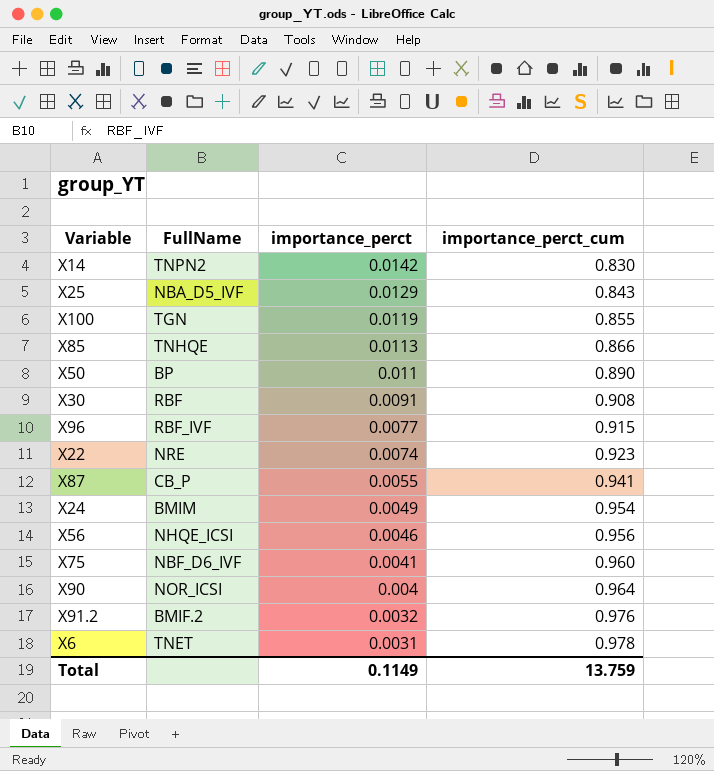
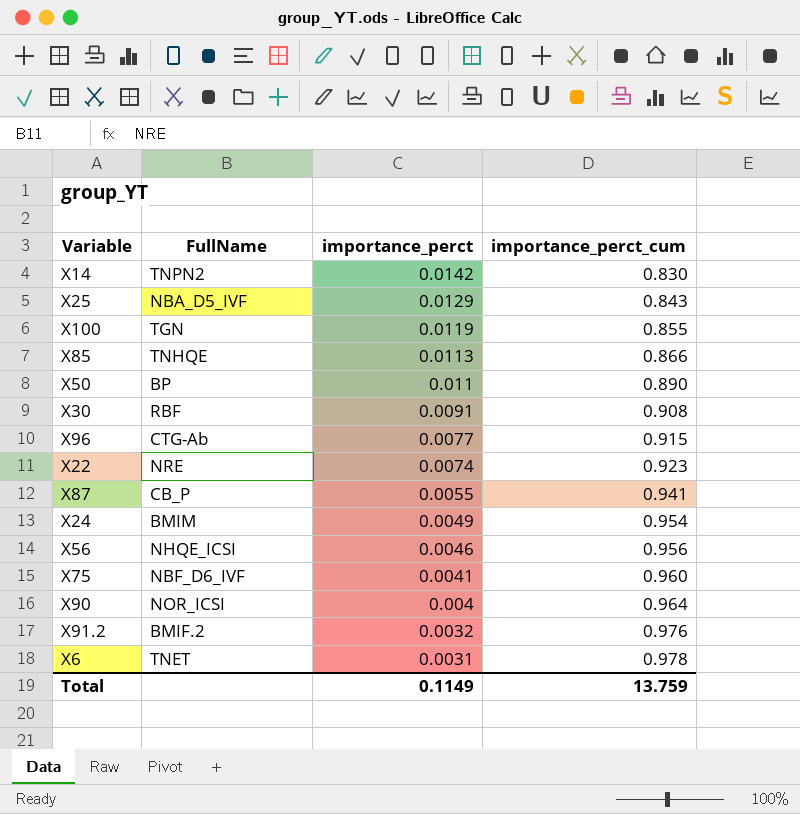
X96 | FullName: RBF_IVF -> CTG-Ab

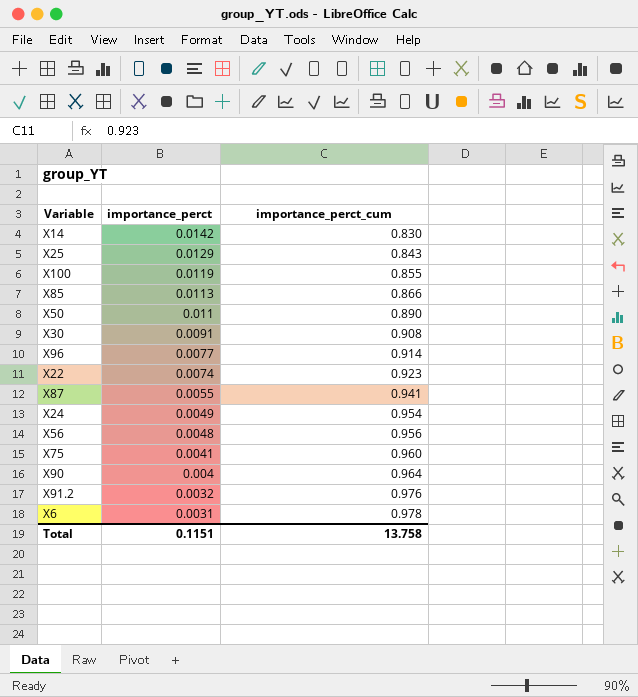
column FullName | position: 2 -> none
X96 | importance_perct_cum: 0.915 -> 0.914
X56 | importance_perct: 0.0046 -> 0.0048
Total | importance_perct: 0.1149 -> 0.1151
Total | importance_perct_cum: 13.759 -> 13.758

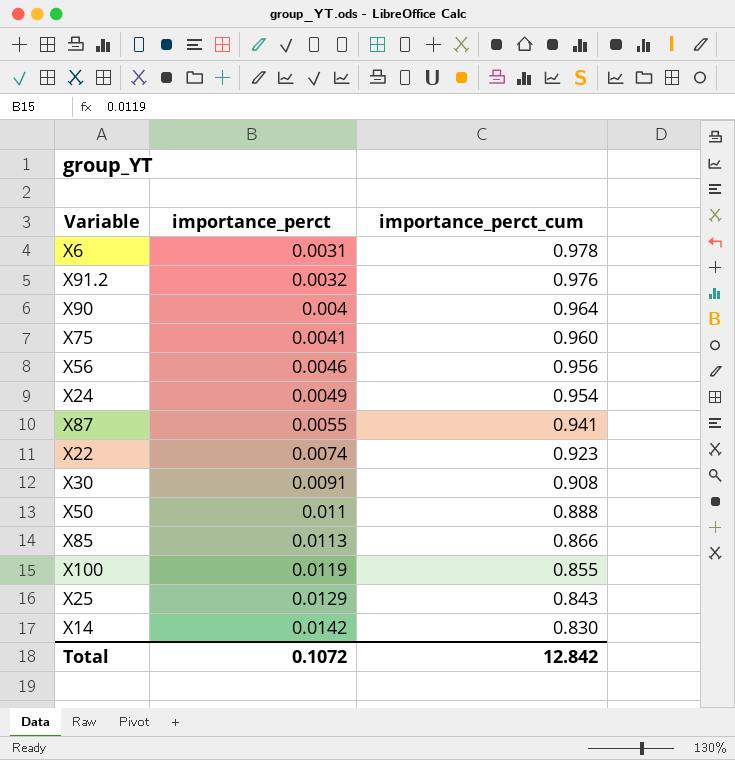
row order: importance_perct descending -> importance_perct ascending
row X96: 0.0077 | 0.914 -> none
X56 | importance_perct: 0.0048 -> 0.0046
X50 | importance_perct_cum: 0.890 -> 0.888
Total | importance_perct: 0.1151 -> 0.1072
Total | importance_perct_cum: 13.758 -> 12.842

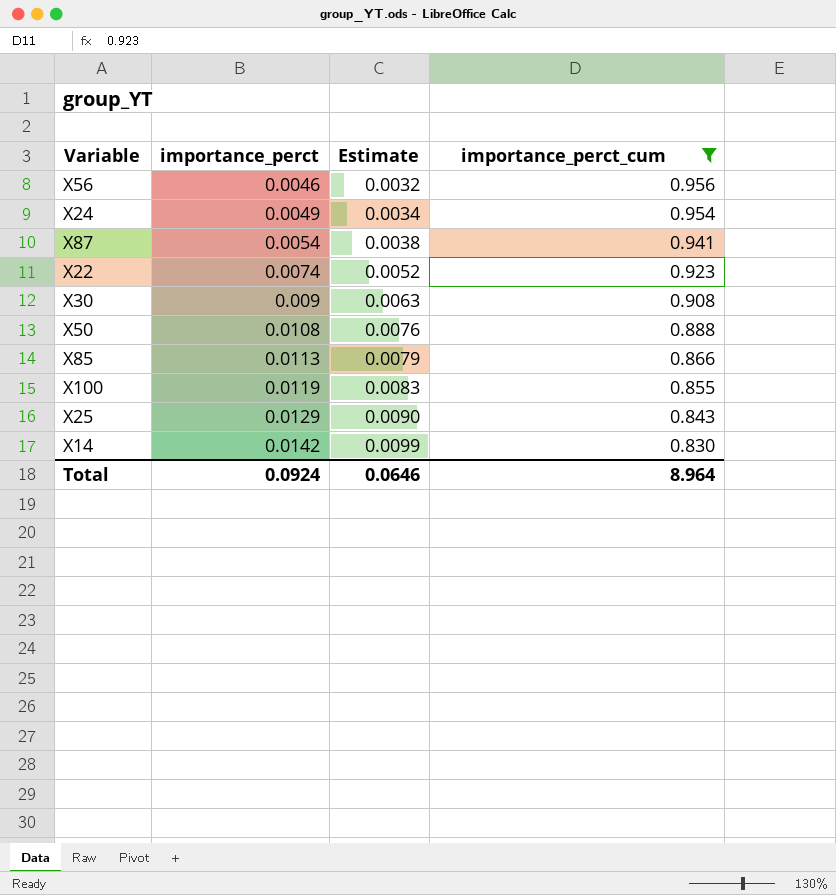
filter: none -> importance_perct_cum <= 0.956
column Estimate | formula: none -> [importance_perct] * 0.7
X87 | importance_perct: 0.0055 -> 0.0054
X30 | importance_perct: 0.0091 -> 0.009
X50 | importance_perct: 0.011 -> 0.0108
Total | importance_perct: 0.1072 -> 0.0924
Total | importance_perct_cum: 12.842 -> 8.964

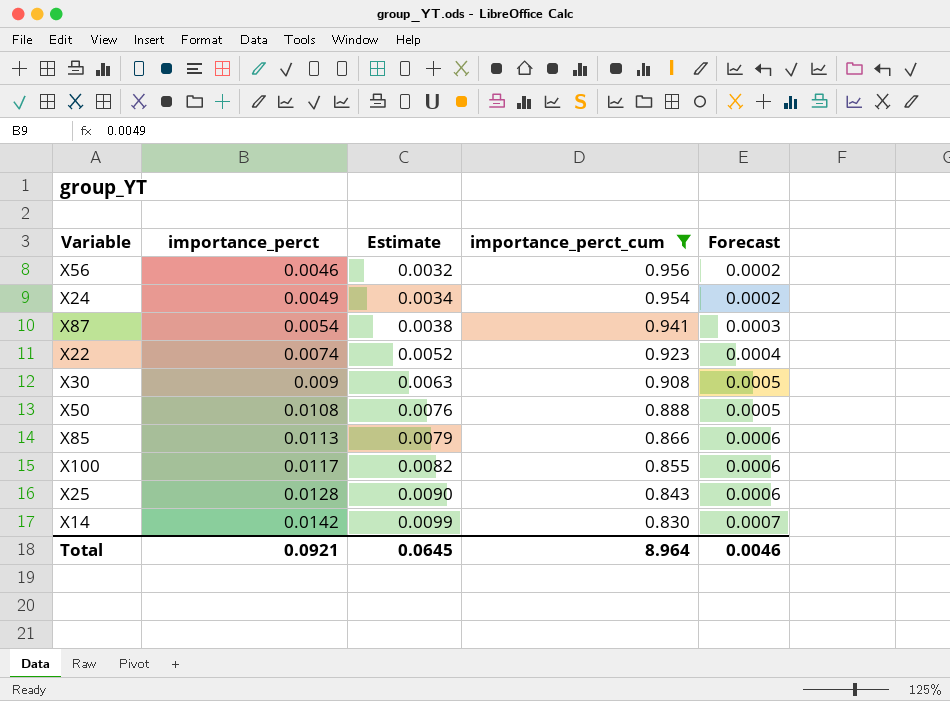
column Forecast | formula: none -> [importance_perct] * 0.05
X100 | importance_perct: 0.0119 -> 0.0117
X100 | Estimate: 0.0083 -> 0.0082
X25 | importance_perct: 0.0129 -> 0.0128
Total | importance_perct: 0.0924 -> 0.0921
Total | Estimate: 0.0646 -> 0.0645

